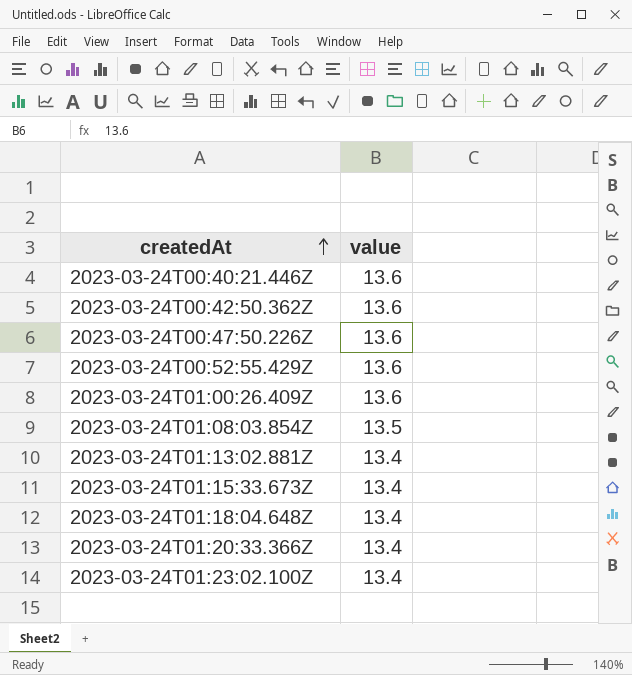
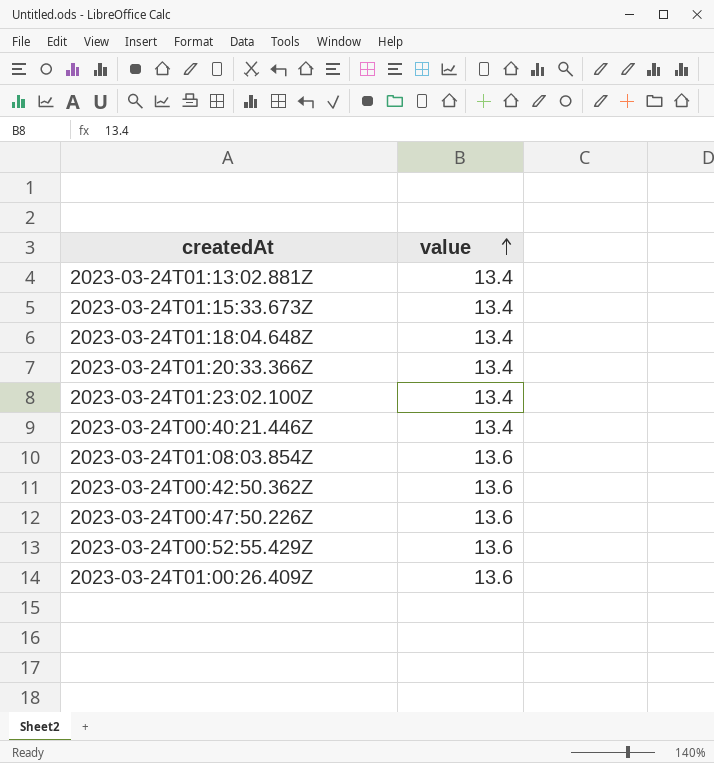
row order: createdAt ascending -> value ascending
2023-03-24T00:40:21.446Z | value: 13.6 -> 13.4
2023-03-24T01:08:03.854Z | value: 13.5 -> 13.6

